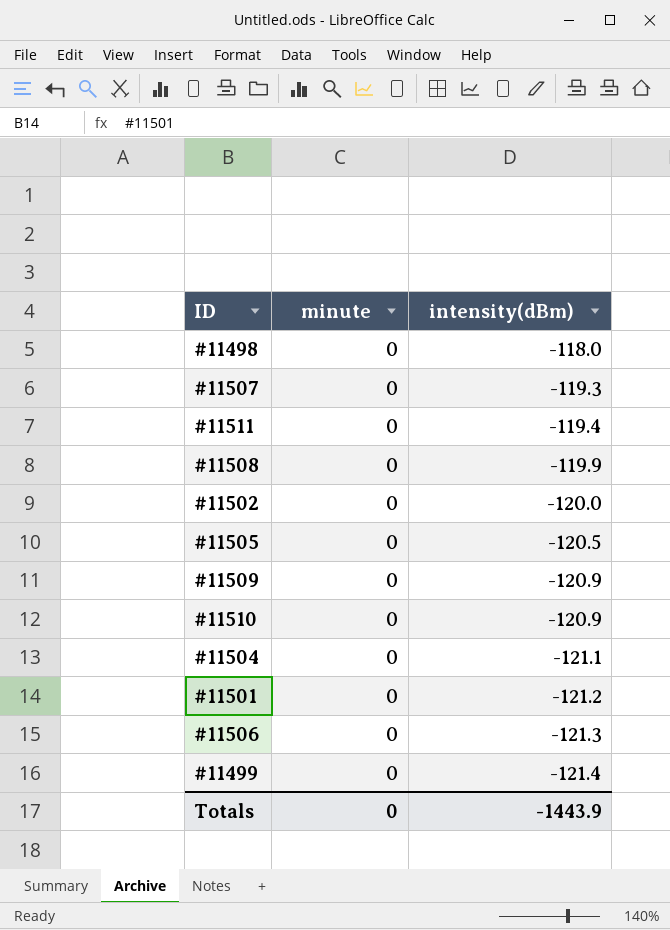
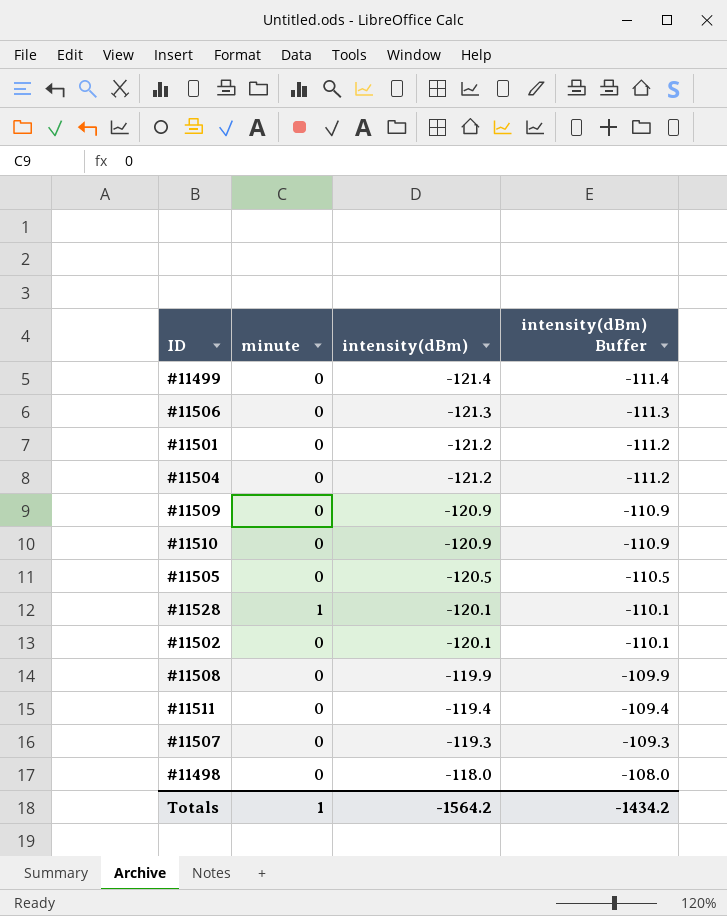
row order: intensity(dBm) descending -> intensity(dBm) ascending
column intensity(dBm) Buffer | formula: none -> [intensity(dBm)] + 10
#11504 | intensity(dBm): -121.1 -> -121.2
row #11528: none -> 1 | -120.1 | -110.1
#11502 | intensity(dBm): -120.0 -> -120.1
Totals | minute: 0 -> 1
Totals | intensity(dBm): -1443.9 -> -1564.2

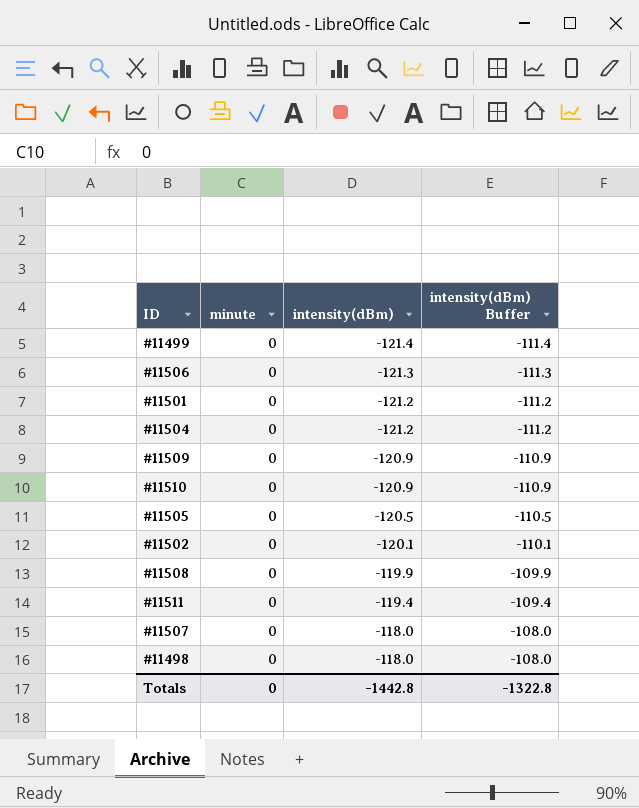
row #11528: 1 | -120.1 | -110.1 -> none
#11507 | intensity(dBm): -119.3 -> -118.0
#11507 | intensity(dBm) Buffer: -109.3 -> -108.0
Totals | minute: 1 -> 0
Totals | intensity(dBm): -1564.2 -> -1442.8
Totals | intensity(dBm) Buffer: -1434.2 -> -1322.8

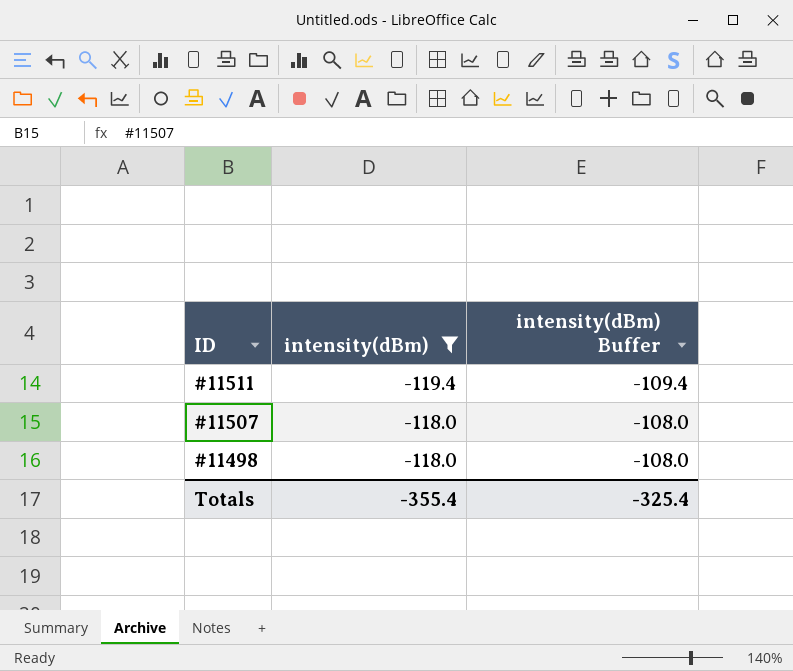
filter: none -> intensity(dBm) >= -119.4
column minute | position: 2 -> none
Totals | intensity(dBm): -1442.8 -> -355.4
Totals | intensity(dBm) Buffer: -1322.8 -> -325.4

